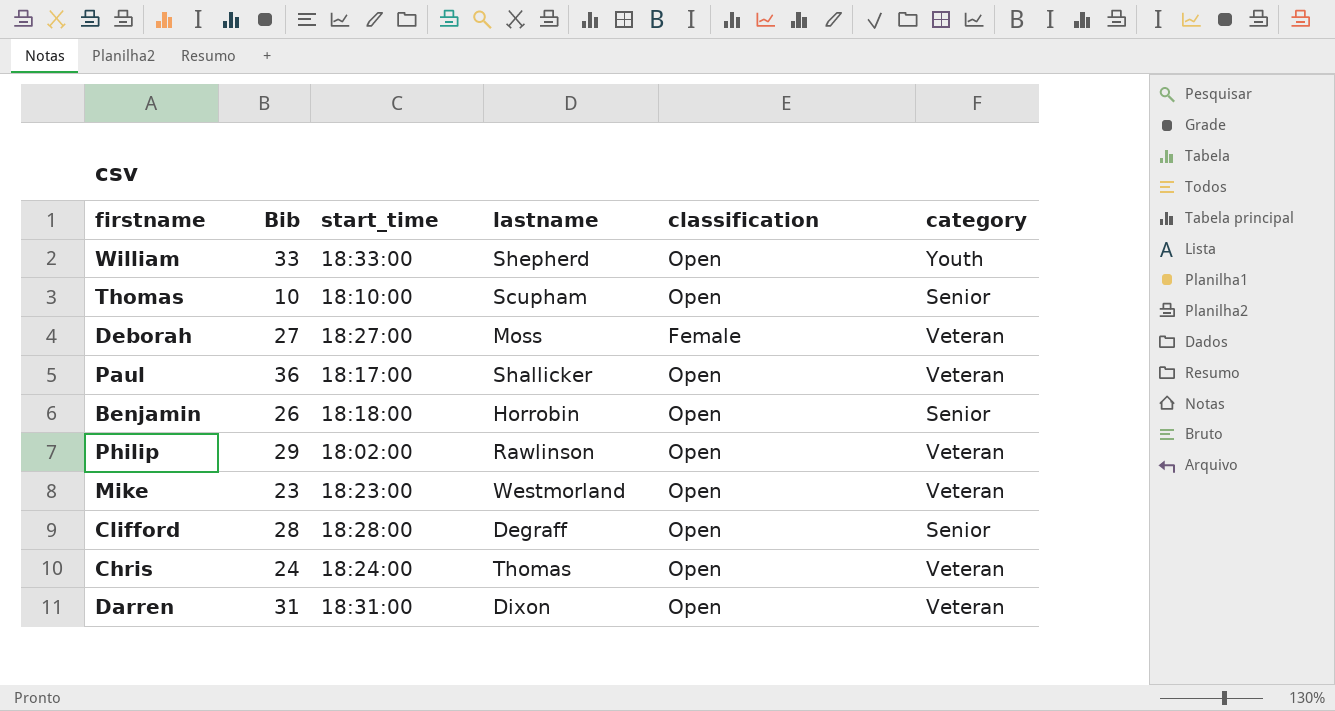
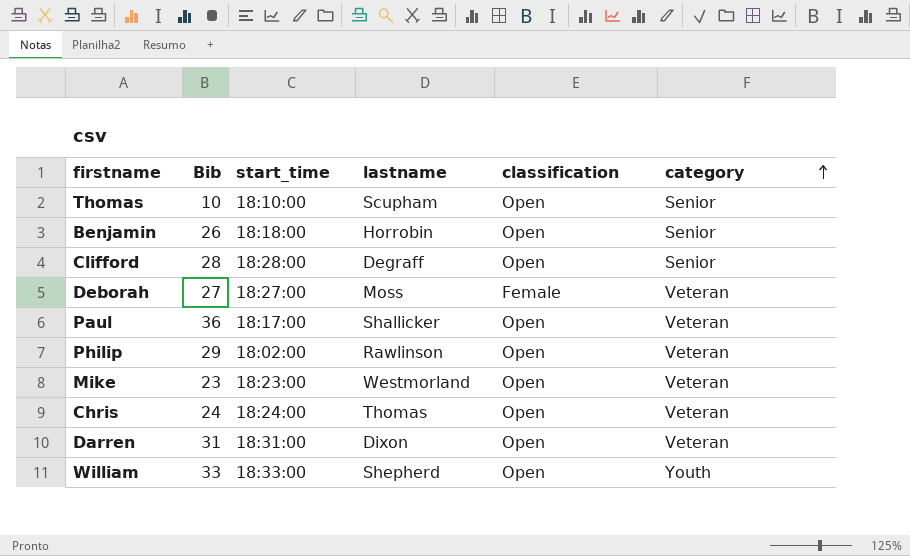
row order: none -> category ascending

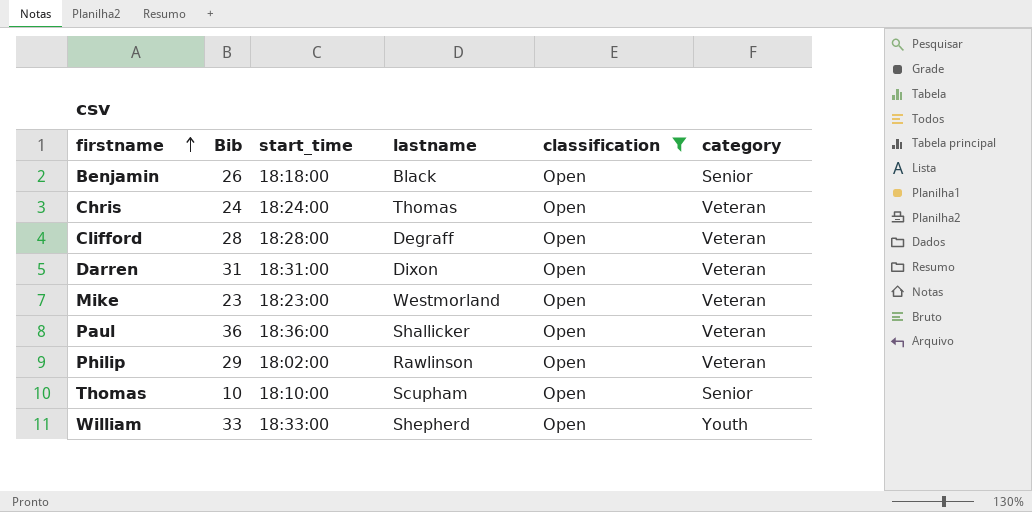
filter: none -> classification = Open
row order: category ascending -> firstname ascending
Benjamin | lastname: Horrobin -> Black
Clifford | category: Senior -> Veteran
Paul | start_time: 18:17:00 -> 18:36:00

